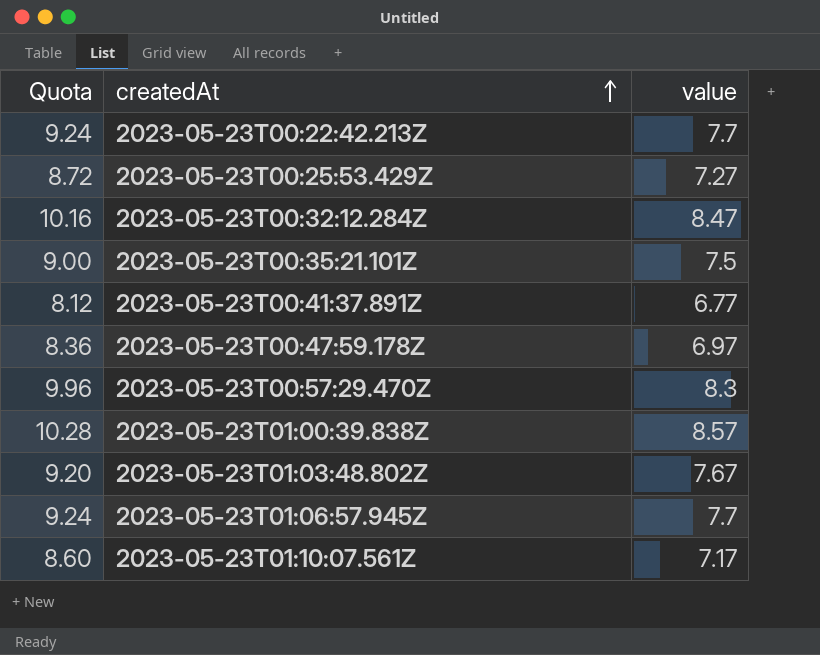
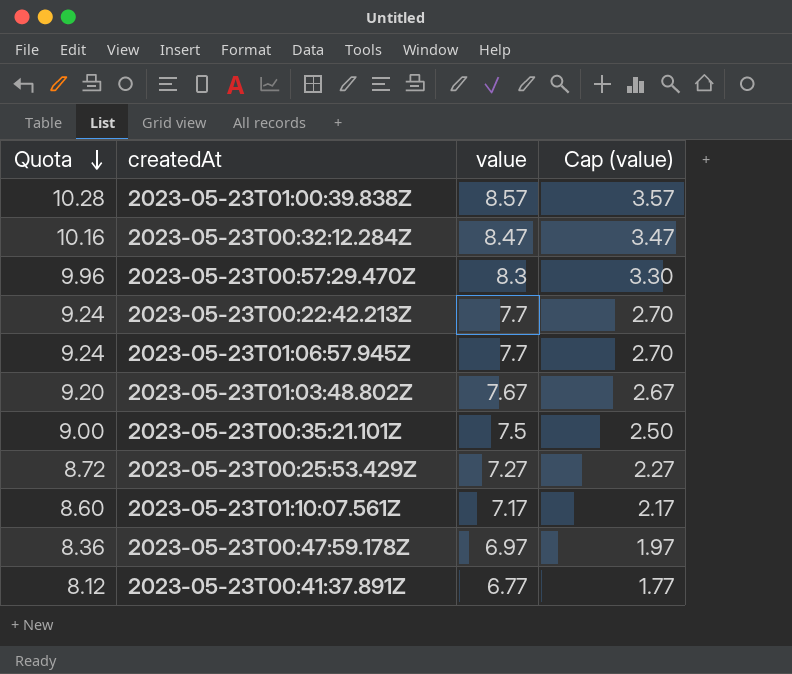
row order: createdAt ascending -> Quota descending
column Cap (value) | formula: none -> [value] - 5

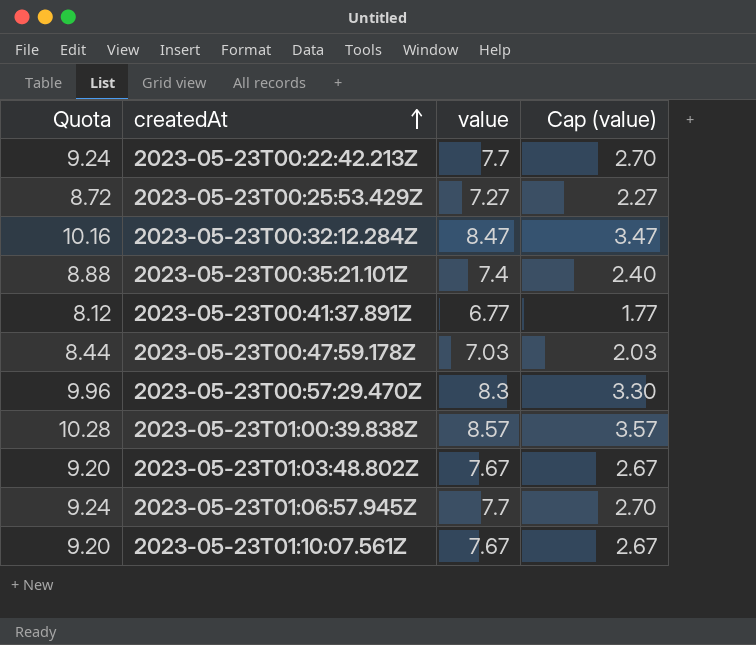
row order: Quota descending -> createdAt ascending
2023-05-23T00:35:21.101Z | Quota: 9.00 -> 8.88
2023-05-23T00:35:21.101Z | value: 7.5 -> 7.4
2023-05-23T00:35:21.101Z | Cap (value): 2.50 -> 2.40
2023-05-23T00:47:59.178Z | Quota: 8.36 -> 8.44
2023-05-23T00:47:59.178Z | value: 6.97 -> 7.03
2023-05-23T00:47:59.178Z | Cap (value): 1.97 -> 2.03
2023-05-23T01:10:07.561Z | Quota: 8.60 -> 9.20
2023-05-23T01:10:07.561Z | value: 7.17 -> 7.67
2023-05-23T01:10:07.561Z | Cap (value): 2.17 -> 2.67

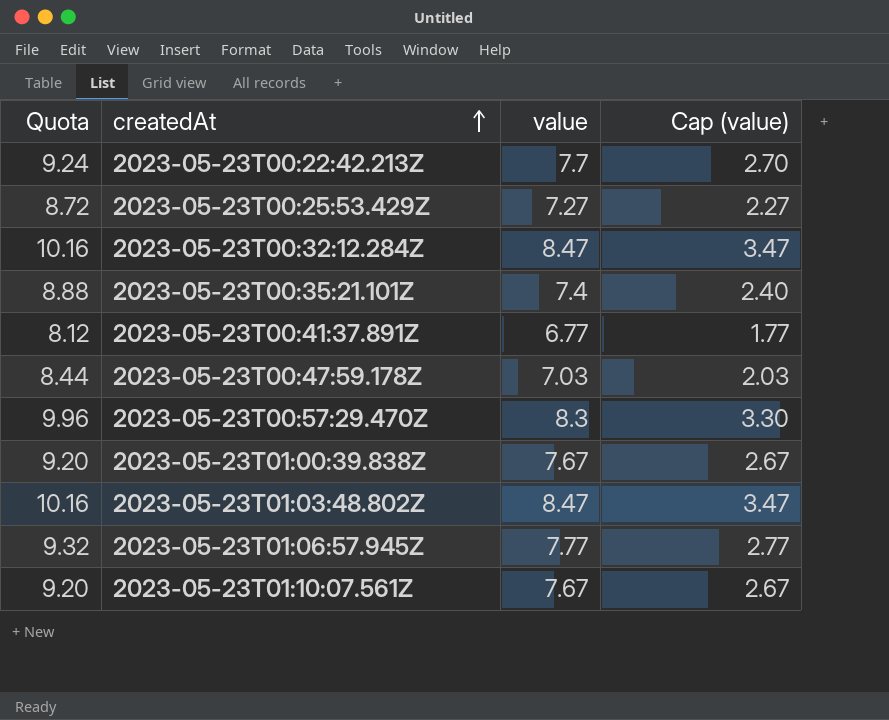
2023-05-23T01:00:39.838Z | Quota: 10.28 -> 9.20
2023-05-23T01:00:39.838Z | value: 8.57 -> 7.67
2023-05-23T01:00:39.838Z | Cap (value): 3.57 -> 2.67
2023-05-23T01:03:48.802Z | Quota: 9.20 -> 10.16
2023-05-23T01:03:48.802Z | value: 7.67 -> 8.47
2023-05-23T01:03:48.802Z | Cap (value): 2.67 -> 3.47
2023-05-23T01:06:57.945Z | Quota: 9.24 -> 9.32
2023-05-23T01:06:57.945Z | value: 7.7 -> 7.77
2023-05-23T01:06:57.945Z | Cap (value): 2.70 -> 2.77

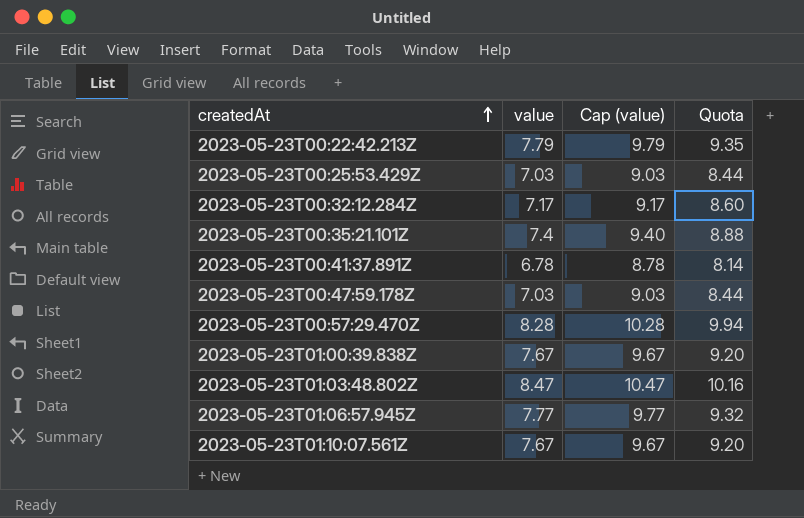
column Cap (value) | formula: [value] - 5 -> [value] + 2
column Quota | position: 1 -> 4
2023-05-23T00:22:42.213Z | value: 7.7 -> 7.79
2023-05-23T00:22:42.213Z | Quota: 9.24 -> 9.35
2023-05-23T00:25:53.429Z | value: 7.27 -> 7.03
2023-05-23T00:25:53.429Z | Quota: 8.72 -> 8.44
2023-05-23T00:32:12.284Z | value: 8.47 -> 7.17
2023-05-23T00:32:12.284Z | Quota: 10.16 -> 8.60
2023-05-23T00:41:37.891Z | value: 6.77 -> 6.78
2023-05-23T00:41:37.891Z | Quota: 8.12 -> 8.14
2023-05-23T00:57:29.470Z | value: 8.3 -> 8.28
2023-05-23T00:57:29.470Z | Quota: 9.96 -> 9.94

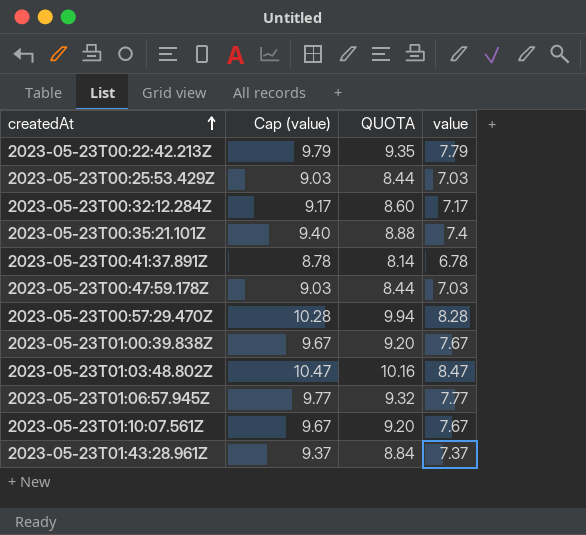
column name: Quota -> QUOTA
column value | position: 2 -> 4
row 2023-05-23T01:43:28.961Z: none -> 9.37 | 8.84 | 7.37

